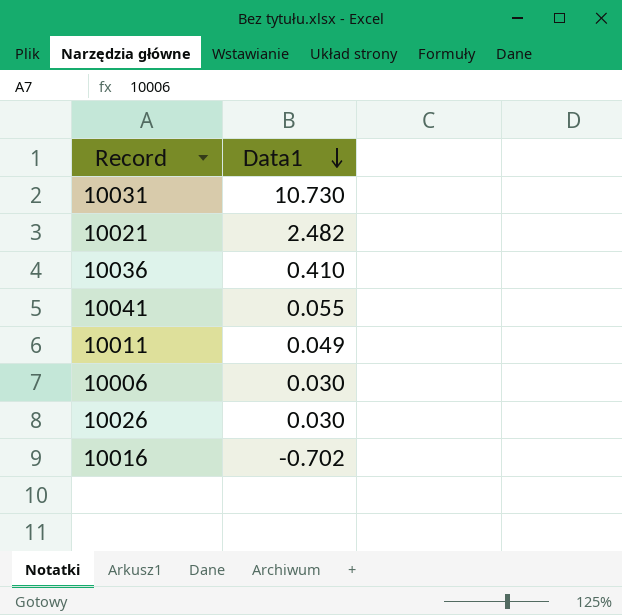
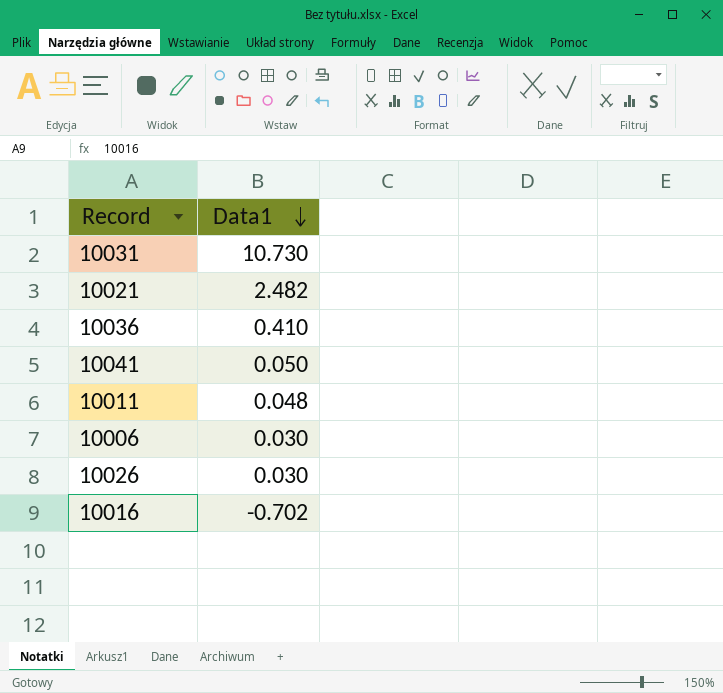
10041 | Data1: 0.055 -> 0.050
10011 | Data1: 0.049 -> 0.048

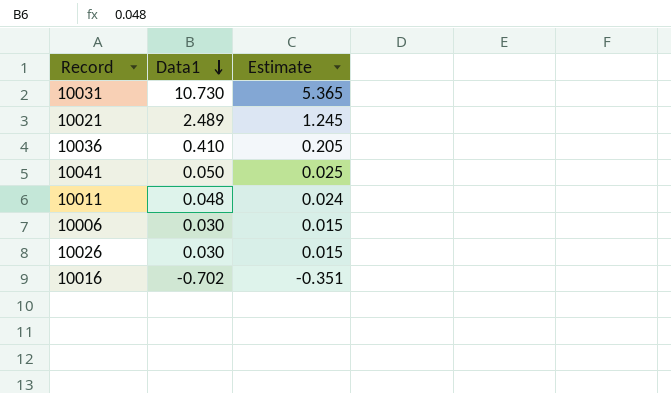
column Estimate | formula: none -> [Data1] * 0.5
10021 | Data1: 2.482 -> 2.489

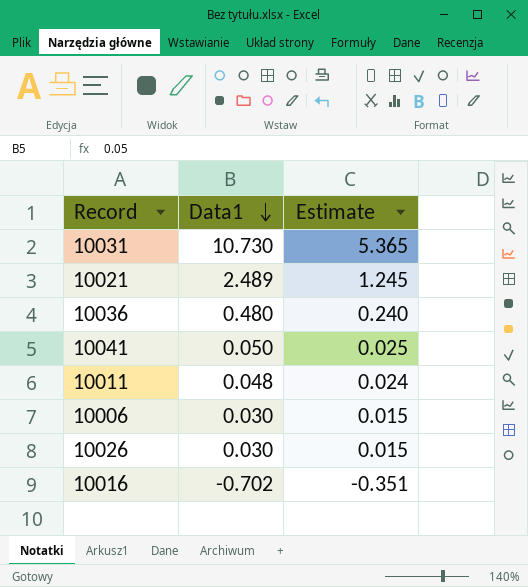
10036 | Data1: 0.410 -> 0.480
10036 | Estimate: 0.205 -> 0.240

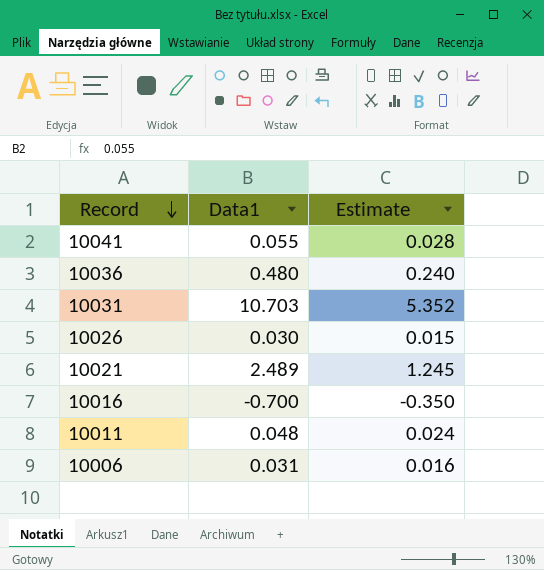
row order: Data1 descending -> Record descending
10041 | Data1: 0.050 -> 0.055
10041 | Estimate: 0.025 -> 0.028
10031 | Data1: 10.730 -> 10.703
10031 | Estimate: 5.365 -> 5.352
10016 | Data1: -0.702 -> -0.700
10016 | Estimate: -0.351 -> -0.350
10006 | Data1: 0.030 -> 0.031
10006 | Estimate: 0.015 -> 0.016

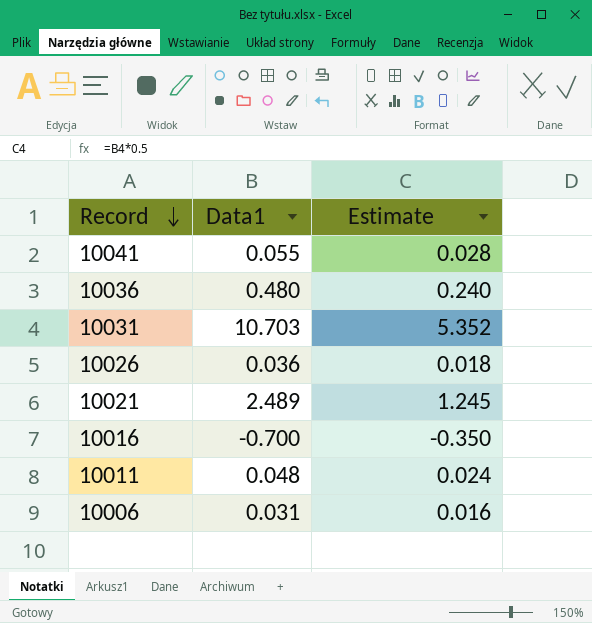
10026 | Data1: 0.030 -> 0.036
10026 | Estimate: 0.015 -> 0.018

